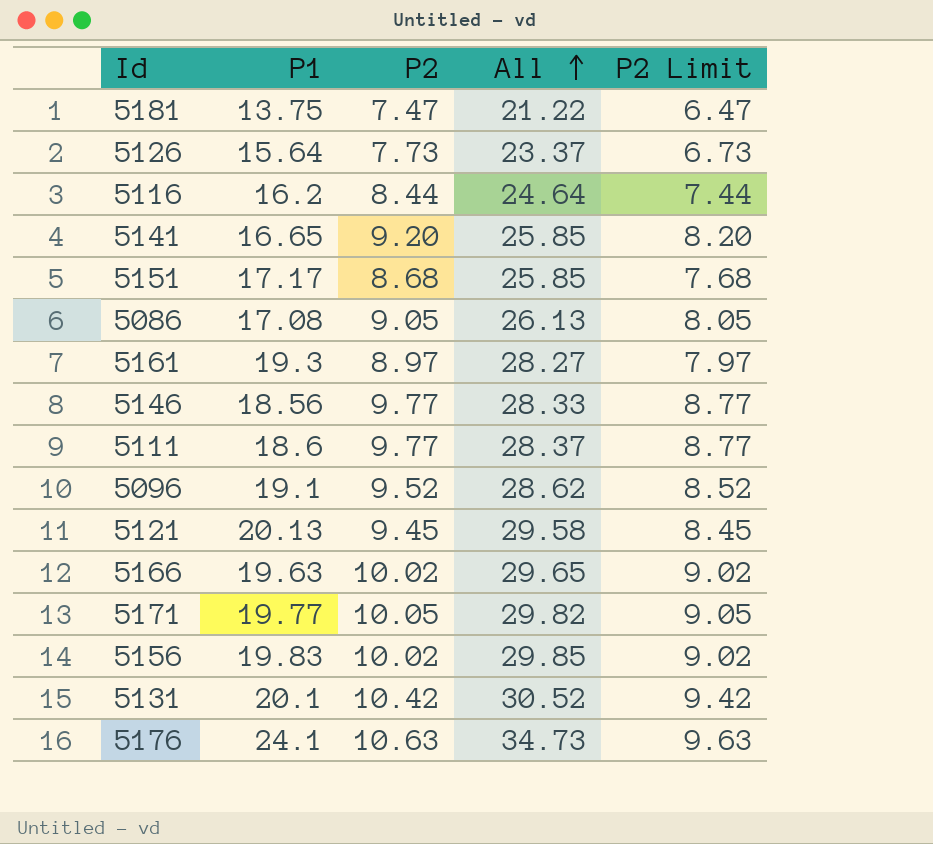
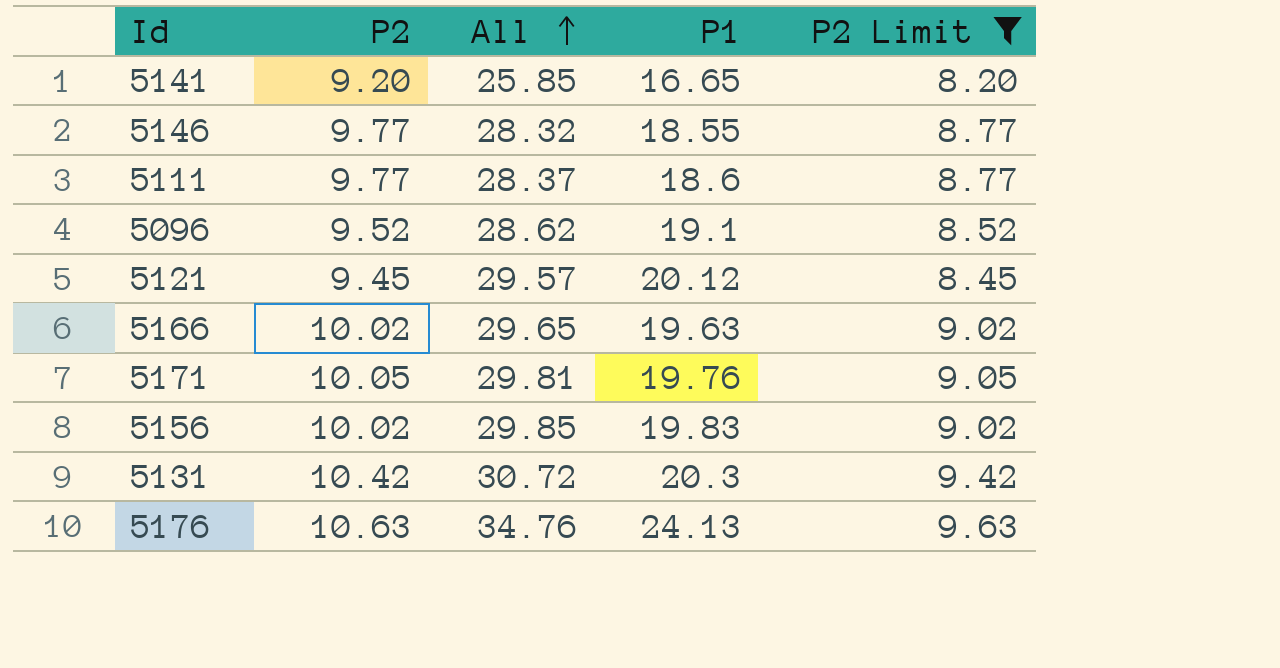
filter: none -> P2 Limit >= 8.20
column P1 | position: 2 -> 4
5146 | All: 28.33 -> 28.32
5146 | P1: 18.56 -> 18.55
5121 | All: 29.58 -> 29.57
5121 | P1: 20.13 -> 20.12
5171 | All: 29.82 -> 29.81
5171 | P1: 19.77 -> 19.76
5131 | All: 30.52 -> 30.72
5131 | P1: 20.1 -> 20.3
5176 | All: 34.73 -> 34.76
5176 | P1: 24.1 -> 24.13

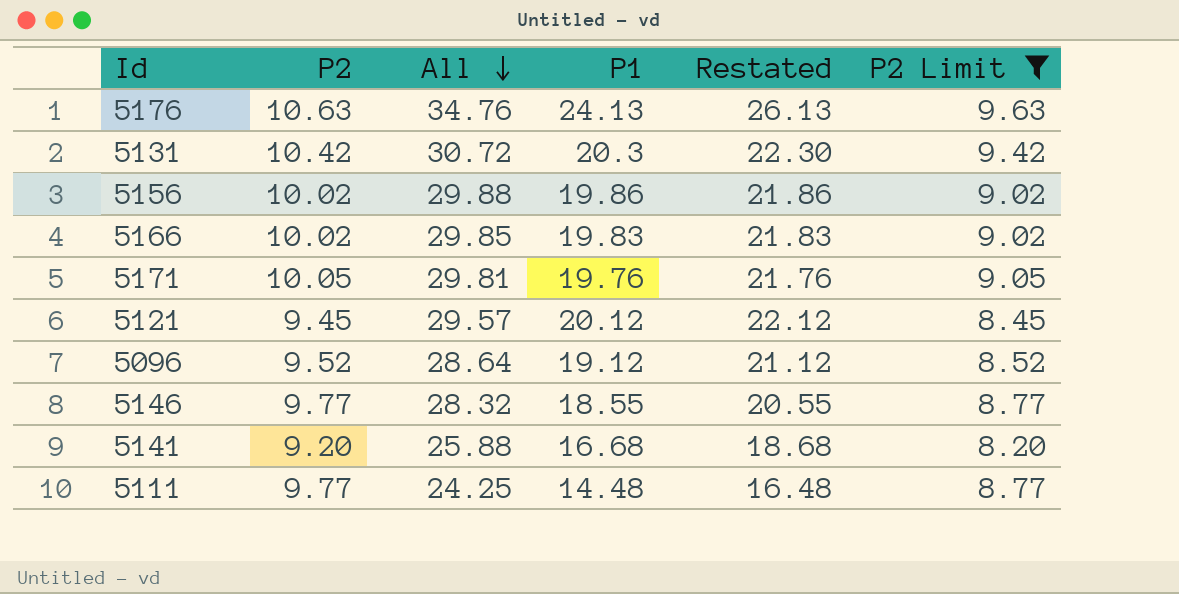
row order: All ascending -> All descending
column Restated | formula: none -> [P1] + 2
5156 | All: 29.85 -> 29.88
5156 | P1: 19.83 -> 19.86
5166 | All: 29.65 -> 29.85
5166 | P1: 19.63 -> 19.83
5096 | All: 28.62 -> 28.64
5096 | P1: 19.1 -> 19.12
5141 | All: 25.85 -> 25.88
5141 | P1: 16.65 -> 16.68
5111 | All: 28.37 -> 24.25
5111 | P1: 18.6 -> 14.48

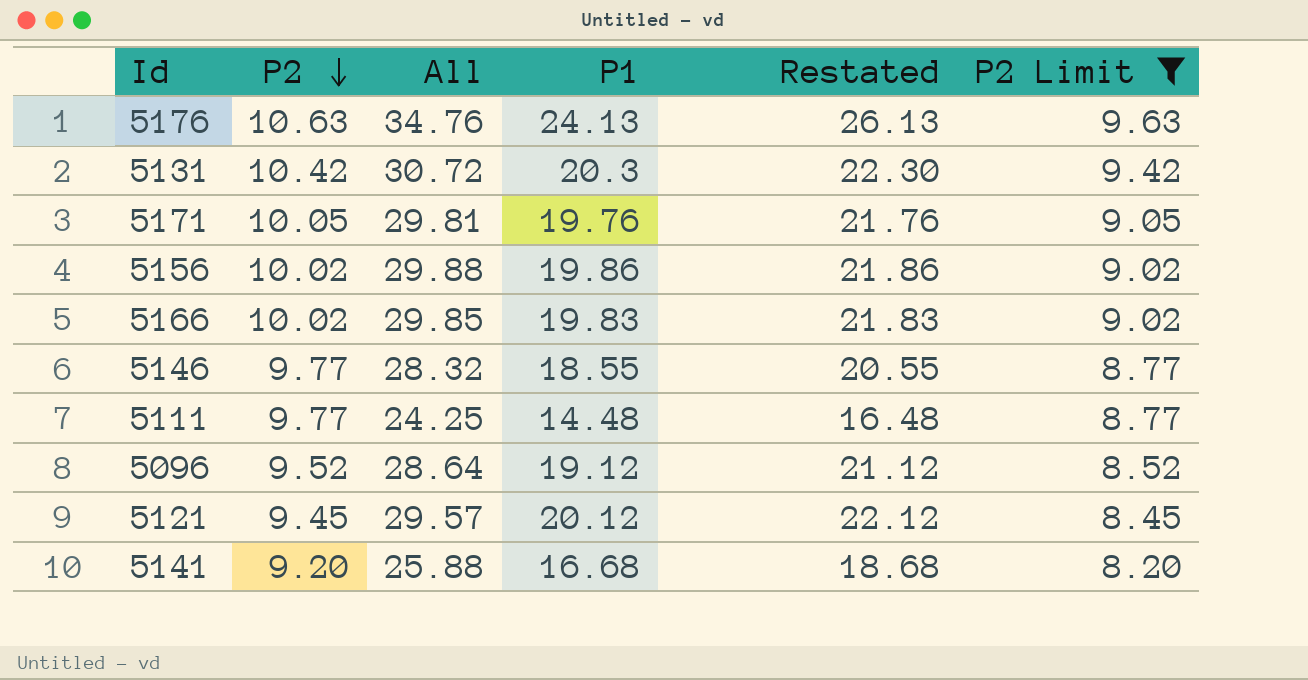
row order: All descending -> P2 descending

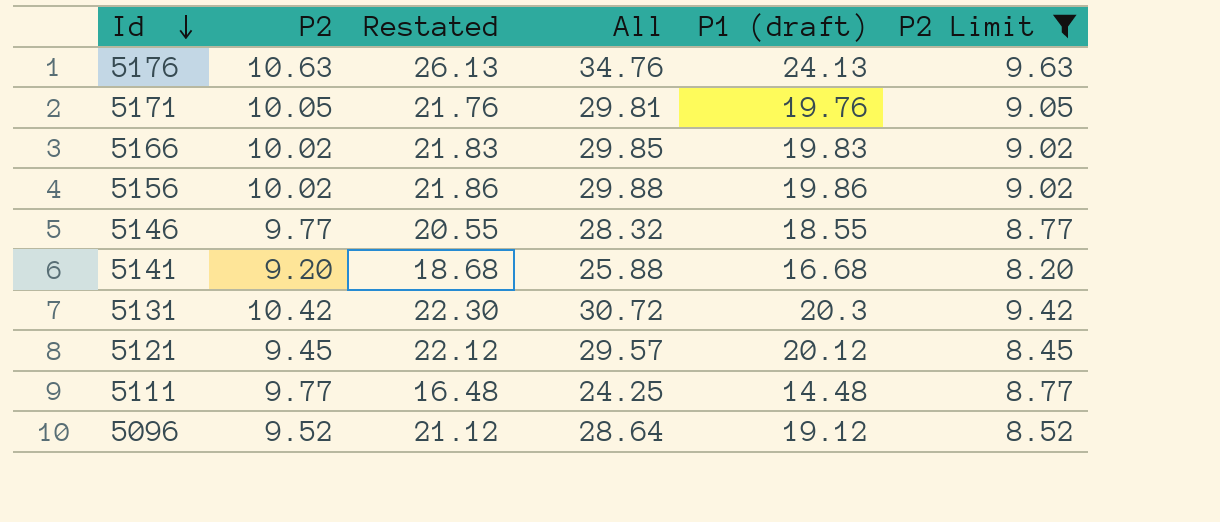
row order: P2 descending -> Id descending
column Restated | position: 5 -> 3
column name: P1 -> P1 (draft)

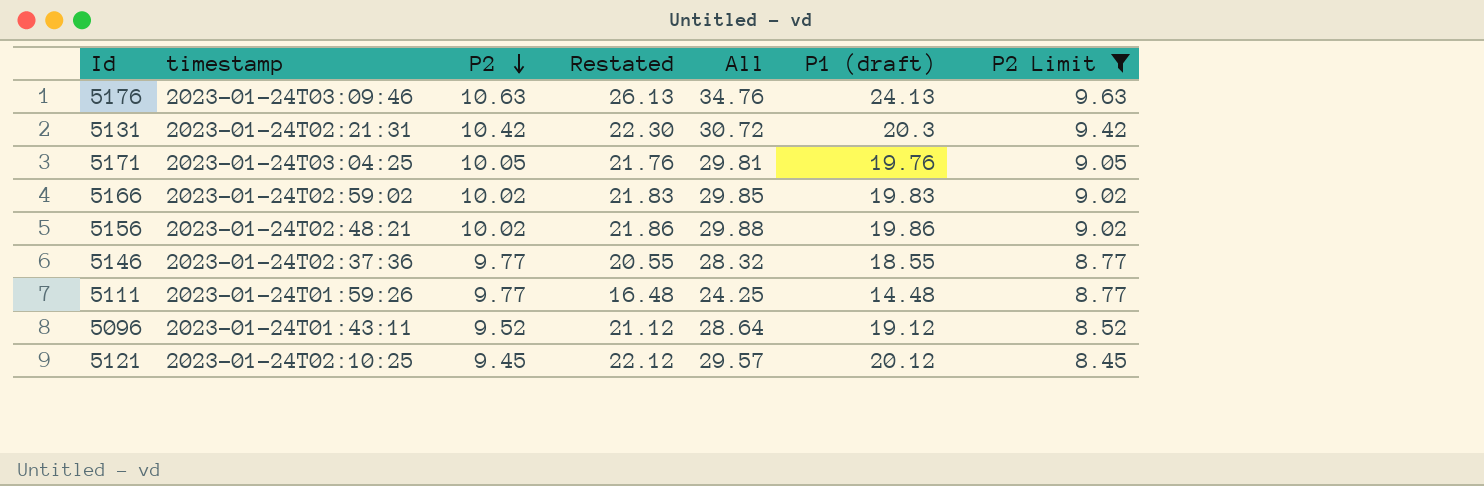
row order: Id descending -> P2 descending
column timestamp | position: none -> 2
row 5141: 9.20 | 18.68 | 25.88 | 16.68 | 8.20 -> none

